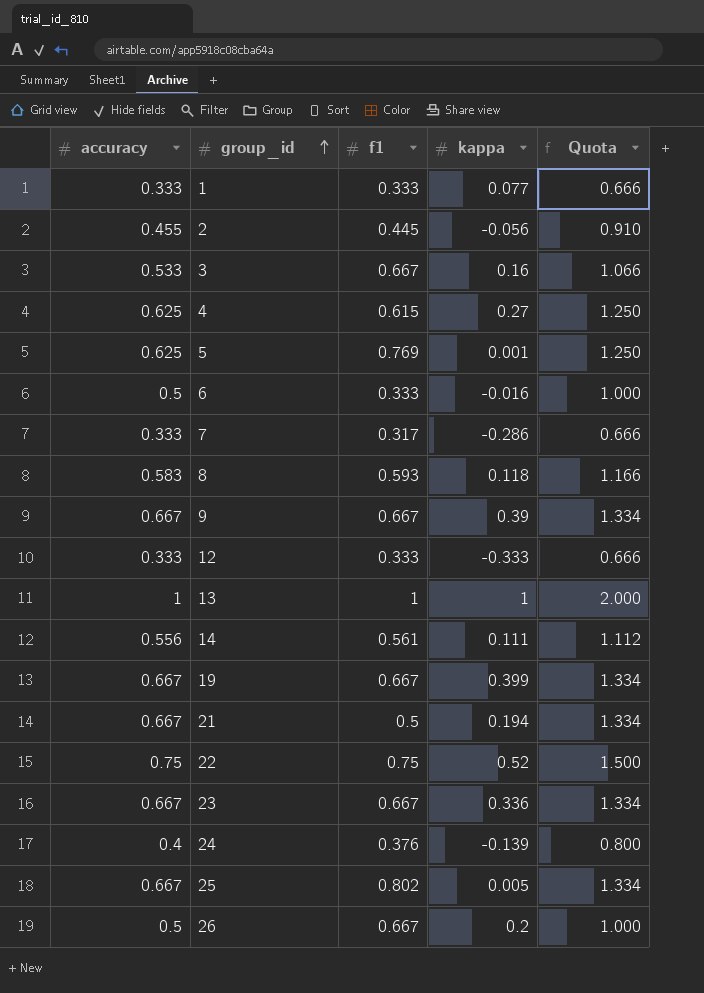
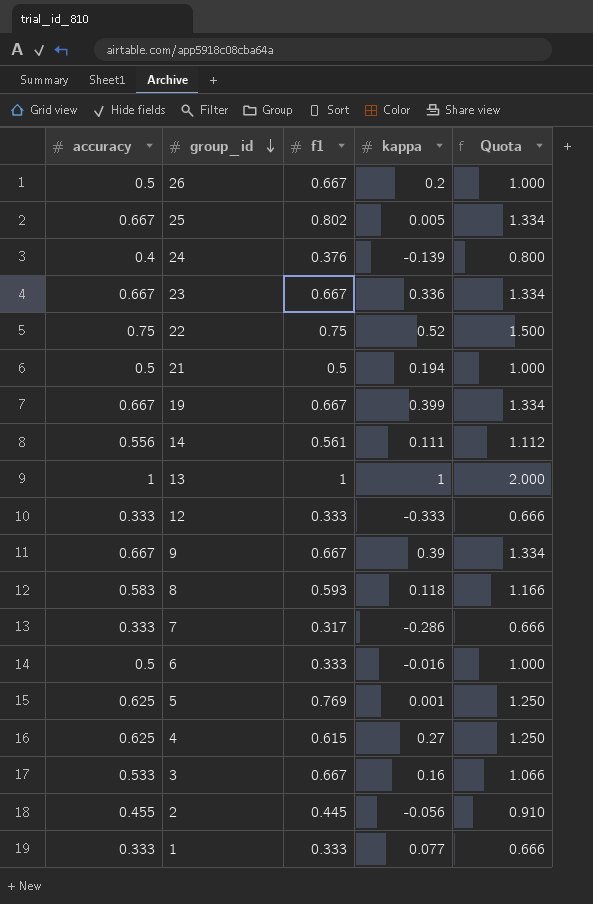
row order: group_id ascending -> group_id descending
21 | accuracy: 0.667 -> 0.5
21 | Quota: 1.334 -> 1.000

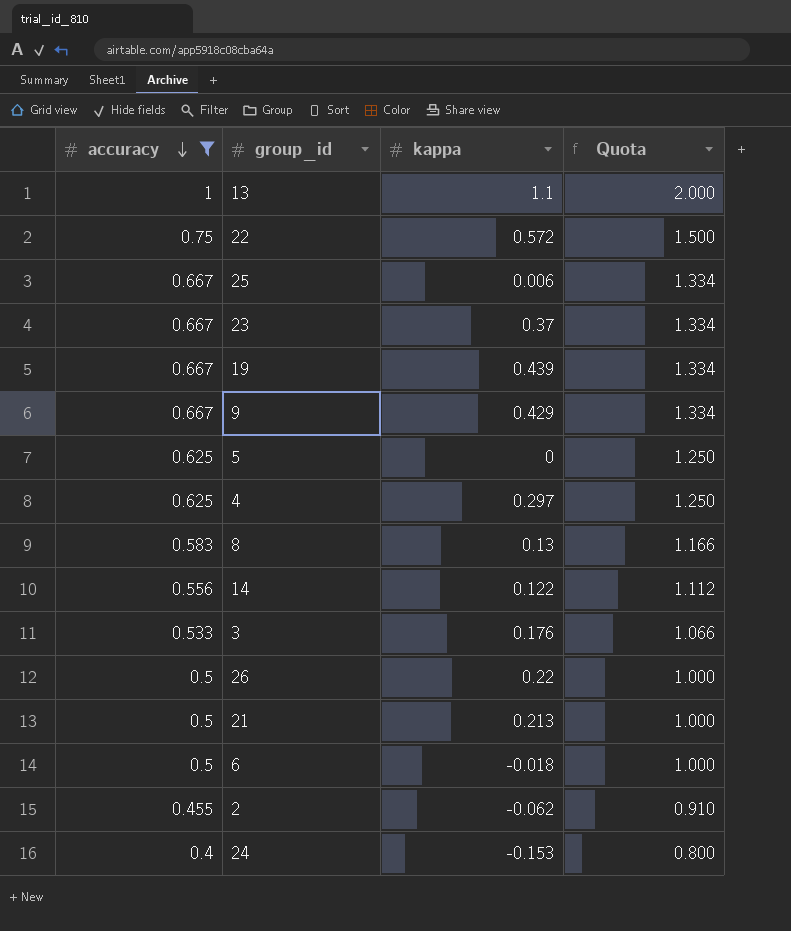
filter: none -> accuracy != 0.333
row order: group_id descending -> accuracy descending
column f1 | position: 3 -> none
13 | kappa: 1 -> 1.1
22 | kappa: 0.52 -> 0.572
25 | kappa: 0.005 -> 0.006
23 | kappa: 0.336 -> 0.37
19 | kappa: 0.399 -> 0.439
9 | kappa: 0.39 -> 0.429
5 | kappa: 0.001 -> 0
4 | kappa: 0.27 -> 0.297
8 | kappa: 0.118 -> 0.13
14 | kappa: 0.111 -> 0.122
3 | kappa: 0.16 -> 0.176
26 | kappa: 0.2 -> 0.22
21 | kappa: 0.194 -> 0.213
6 | kappa: -0.016 -> -0.018
2 | kappa: -0.056 -> -0.062
24 | kappa: -0.139 -> -0.153

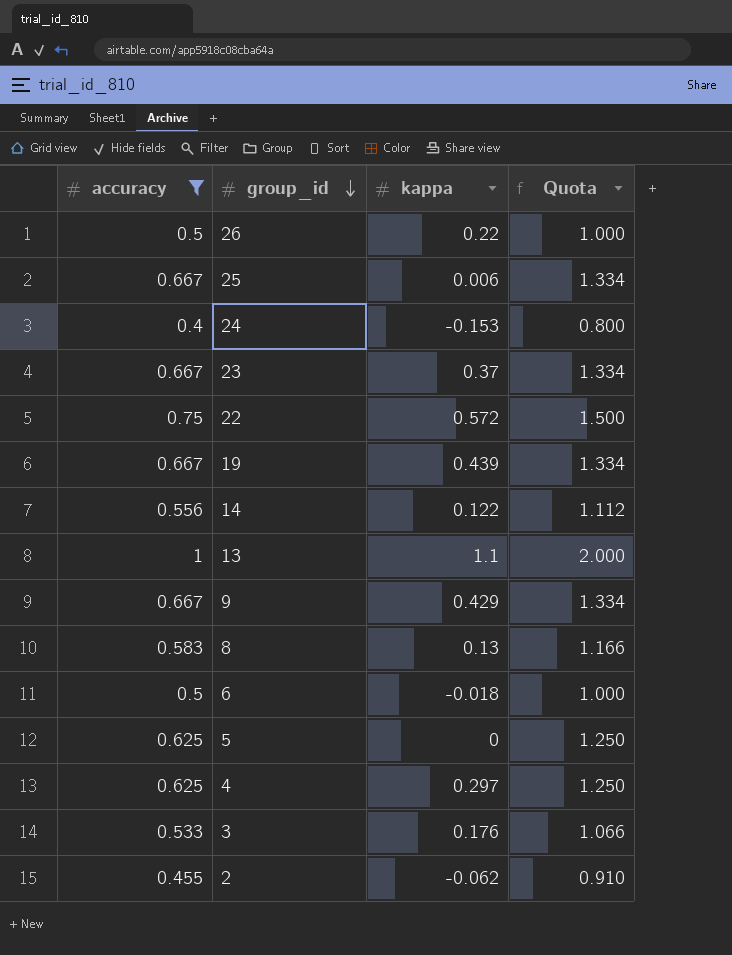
row order: accuracy descending -> group_id descending
row 21: 0.5 | 0.213 | 1.000 -> none

